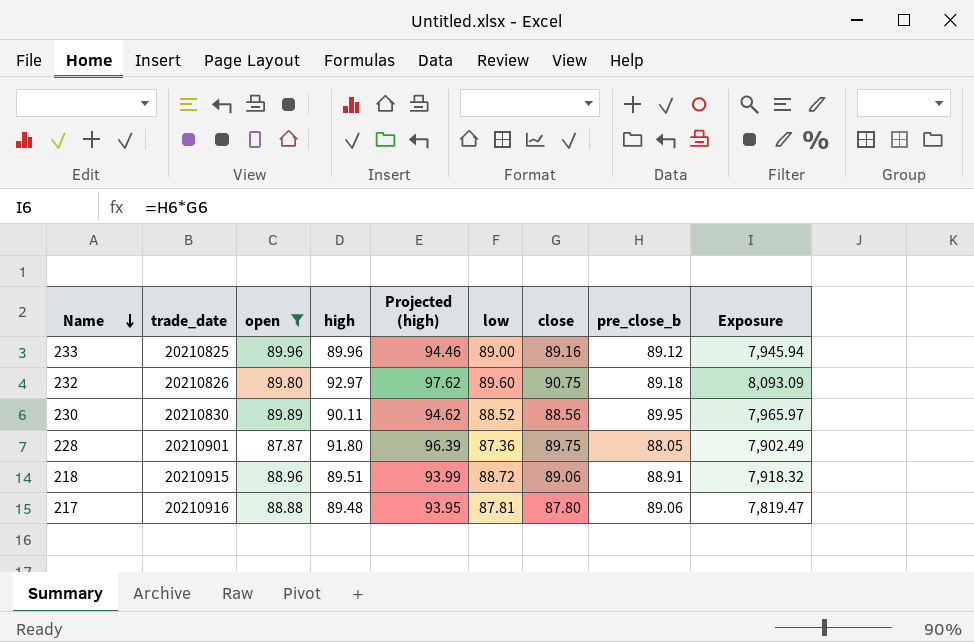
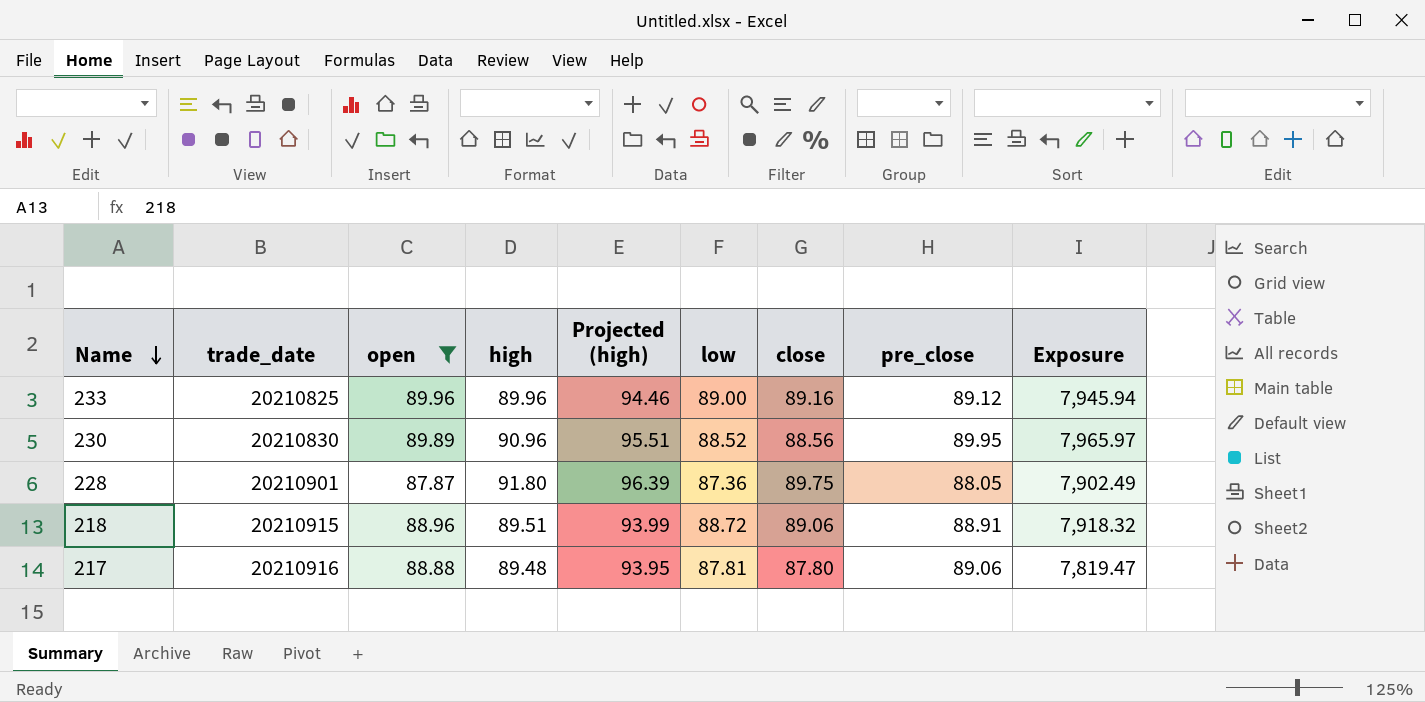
column name: pre_close_b -> pre_close
row 232: 20210826 | 89.80 | 92.97 | 97.62 | 89.60 | 90.75 | 89.18 | 8,093.09 -> none
230 | high: 90.11 -> 90.96
230 | Projected (high): 94.62 -> 95.51

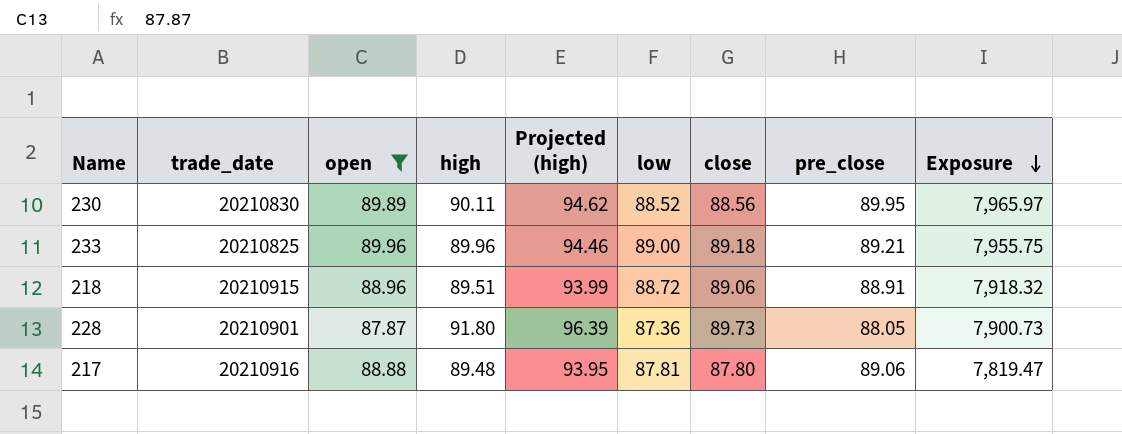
row order: Name descending -> Exposure descending
230 | high: 90.96 -> 90.11
230 | Projected (high): 95.51 -> 94.62
233 | close: 89.16 -> 89.18
233 | pre_close: 89.12 -> 89.21
233 | Exposure: 7,945.94 -> 7,955.75
228 | close: 89.75 -> 89.73
228 | Exposure: 7,902.49 -> 7,900.73

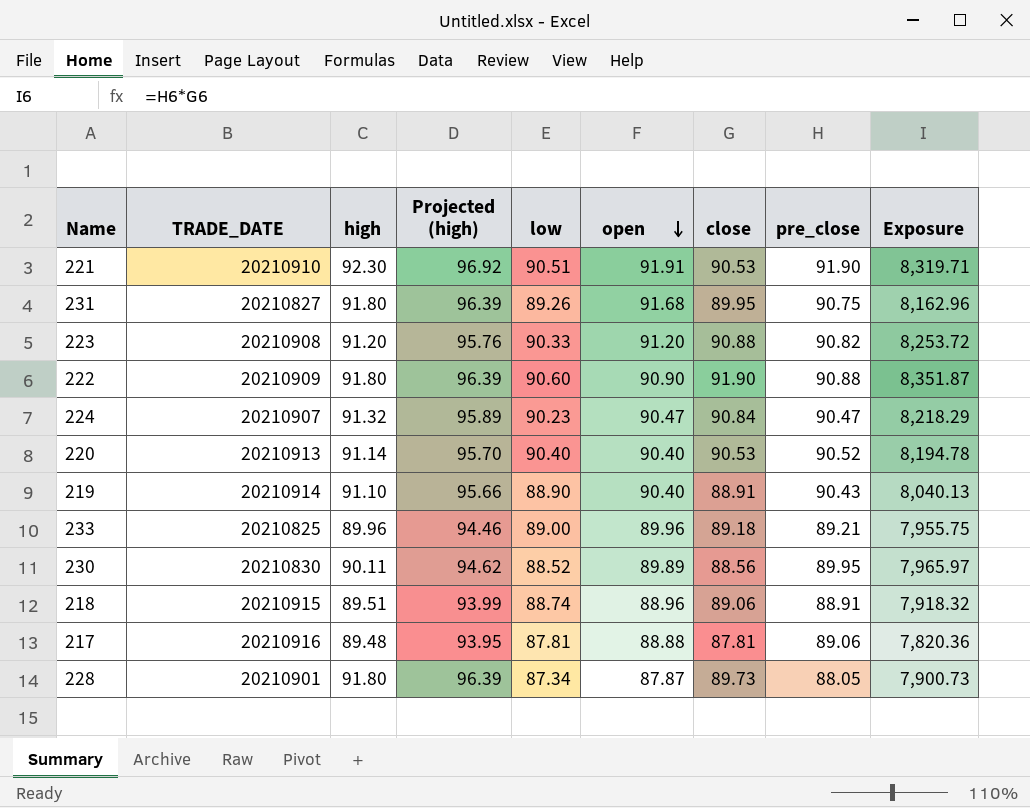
filter: open <= 89.96 -> none
row order: Exposure descending -> open descending
column name: trade_date -> TRADE_DATE
column open | position: 3 -> 6
218 | low: 88.72 -> 88.74
217 | close: 87.80 -> 87.81
217 | Exposure: 7,819.47 -> 7,820.36
228 | low: 87.36 -> 87.34

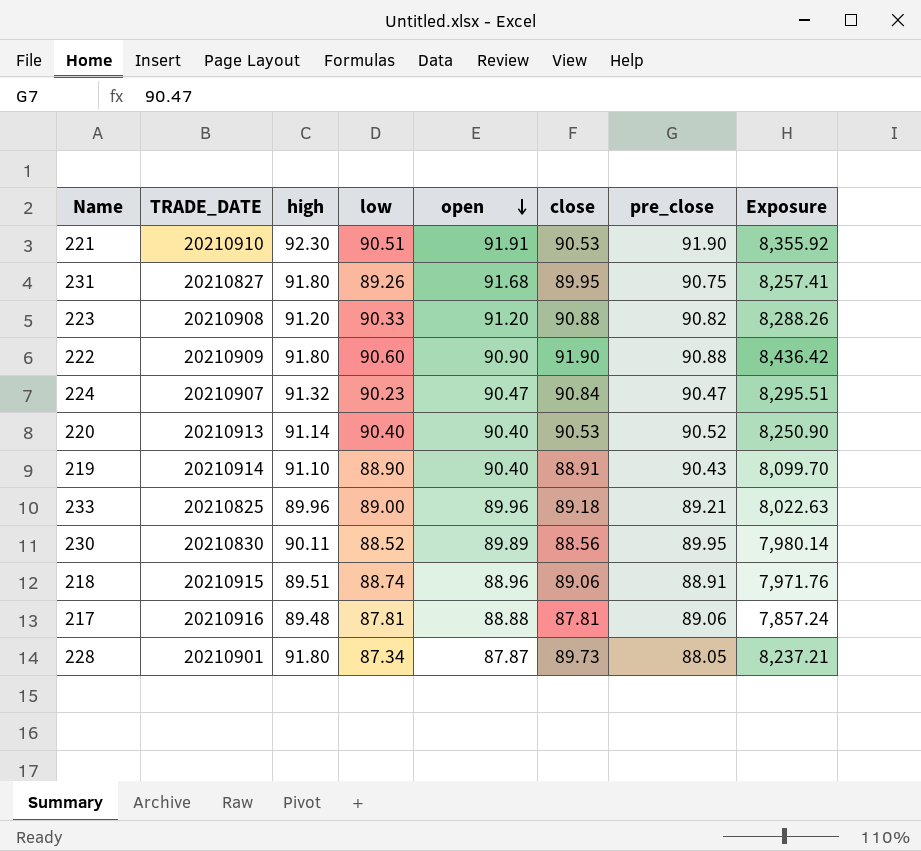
column Projected (high) | formula: [high] * 1.05 -> none
column Exposure | formula: [close] * [pre_close] -> [high] * [close]

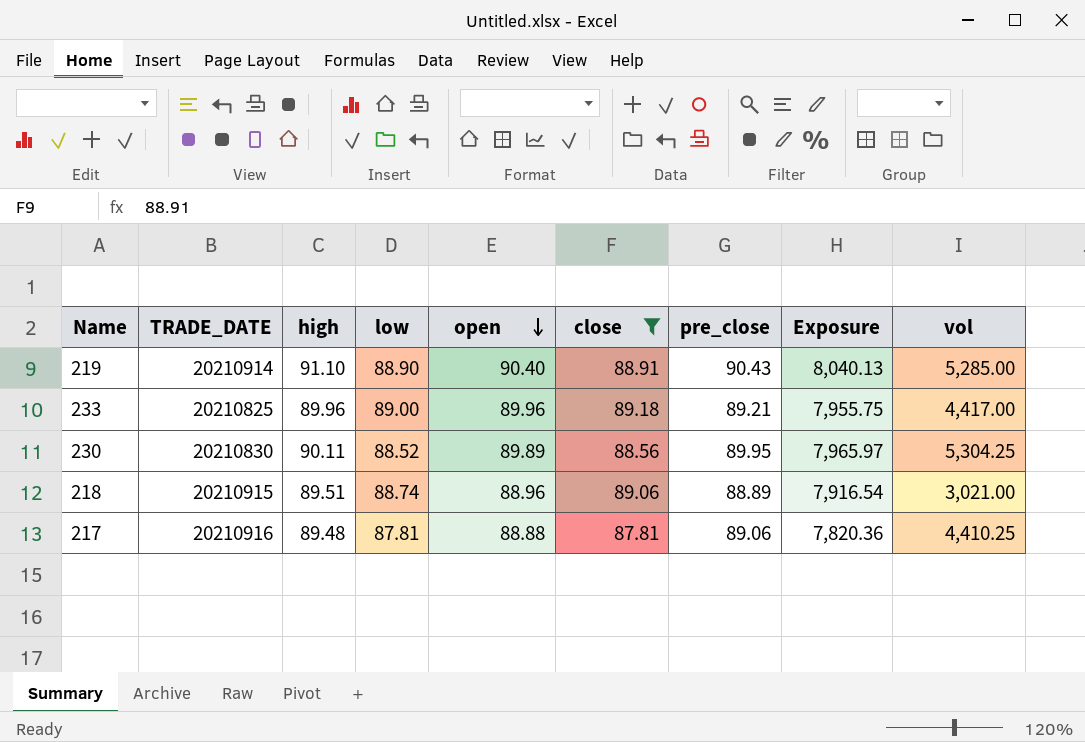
filter: none -> close <= 89.18
column Exposure | formula: [high] * [close] -> [close] * [pre_close]
column vol | position: none -> 9
218 | pre_close: 88.91 -> 88.89

